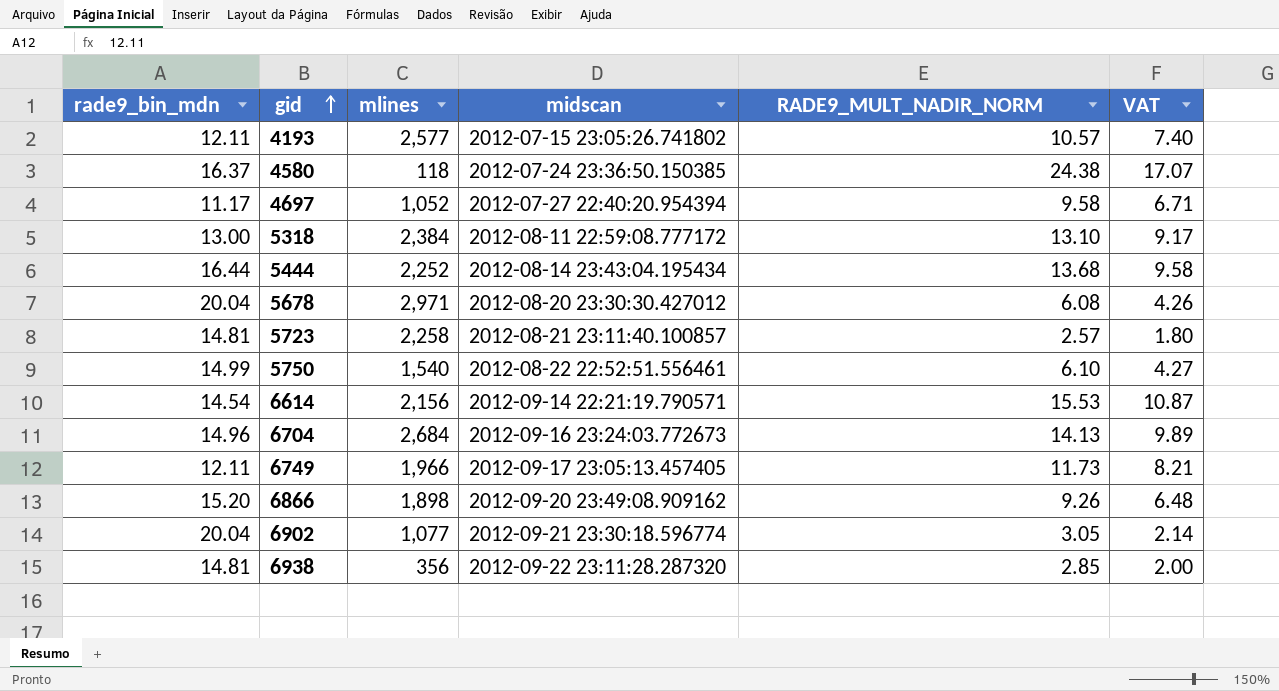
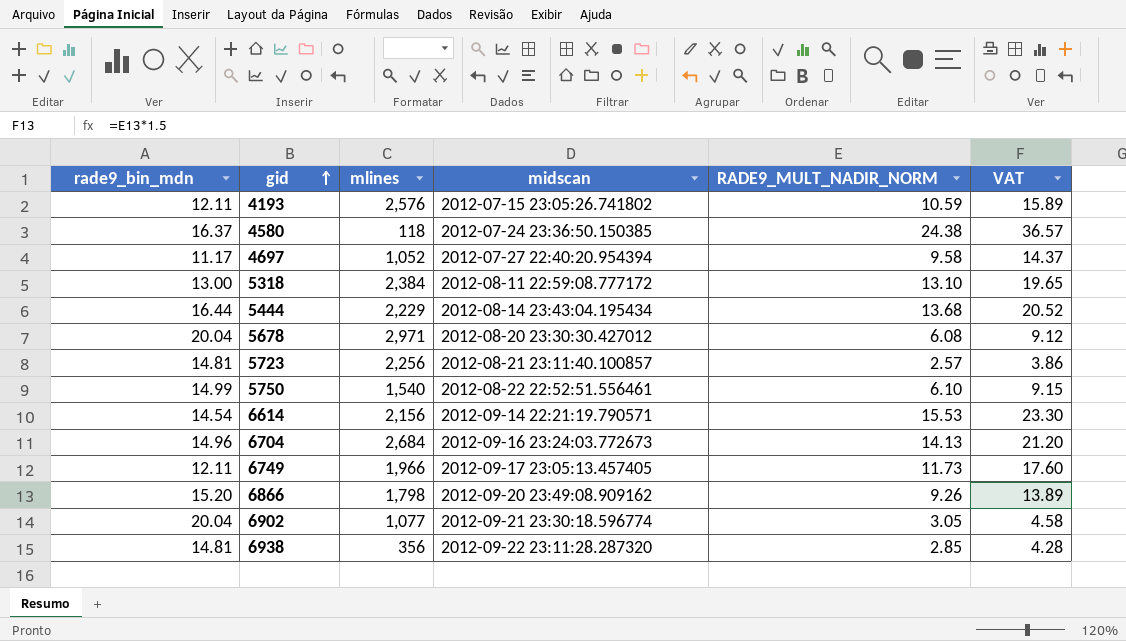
column VAT | formula: [RADE9_MULT_NADIR_NORM] * 0.7 -> [RADE9_MULT_NADIR_NORM] * 1.5
4193 | mlines: 2,577 -> 2,576
4193 | RADE9_MULT_NADIR_NORM: 10.57 -> 10.59
5444 | mlines: 2,252 -> 2,229
5723 | mlines: 2,258 -> 2,256
6866 | mlines: 1,898 -> 1,798

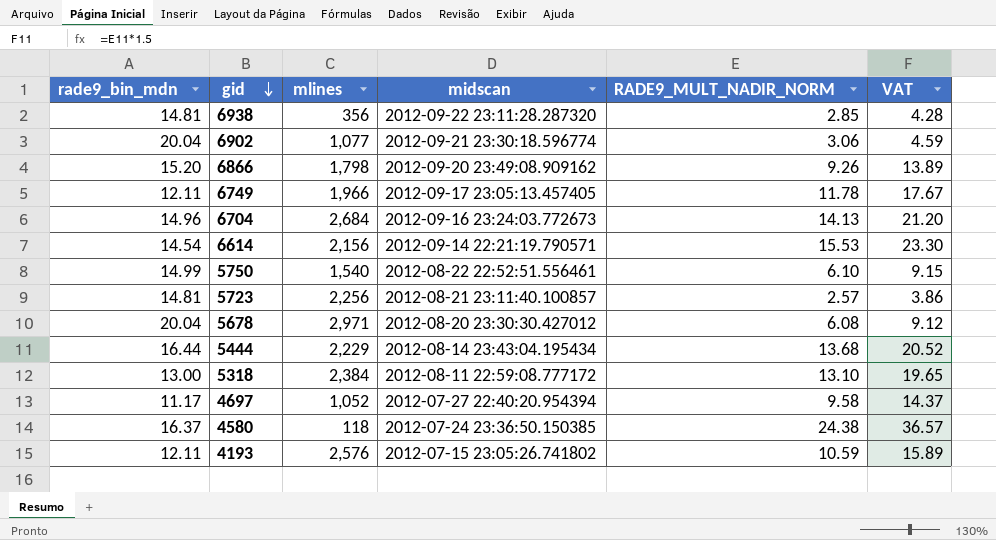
row order: gid ascending -> gid descending
6902 | RADE9_MULT_NADIR_NORM: 3.05 -> 3.06
6902 | VAT: 4.58 -> 4.59
6749 | RADE9_MULT_NADIR_NORM: 11.73 -> 11.78
6749 | VAT: 17.60 -> 17.67

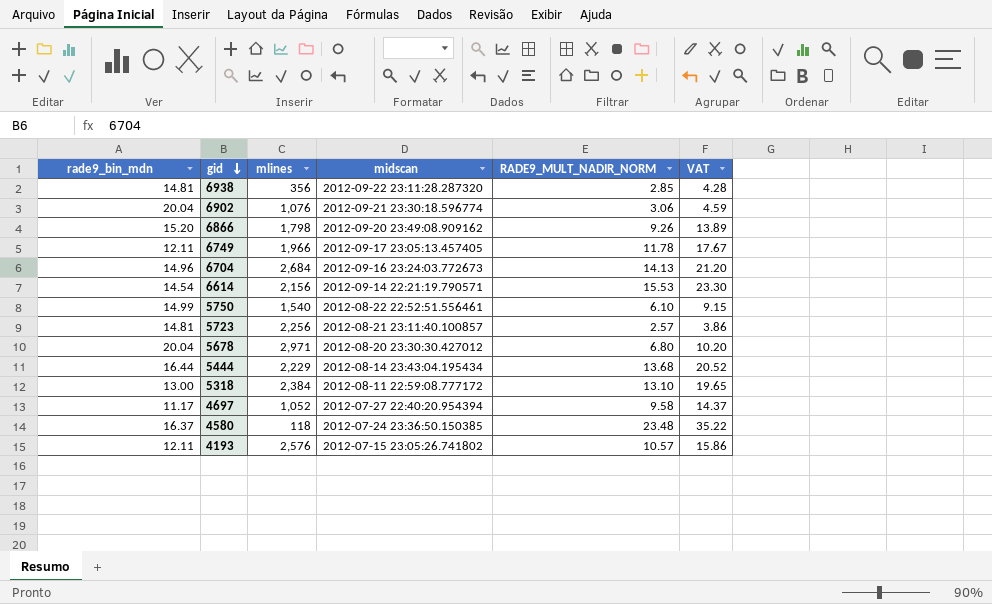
6902 | mlines: 1,077 -> 1,076
5678 | RADE9_MULT_NADIR_NORM: 6.08 -> 6.80
5678 | VAT: 9.12 -> 10.20
4580 | RADE9_MULT_NADIR_NORM: 24.38 -> 23.48
4580 | VAT: 36.57 -> 35.22
4193 | RADE9_MULT_NADIR_NORM: 10.59 -> 10.57
4193 | VAT: 15.89 -> 15.86

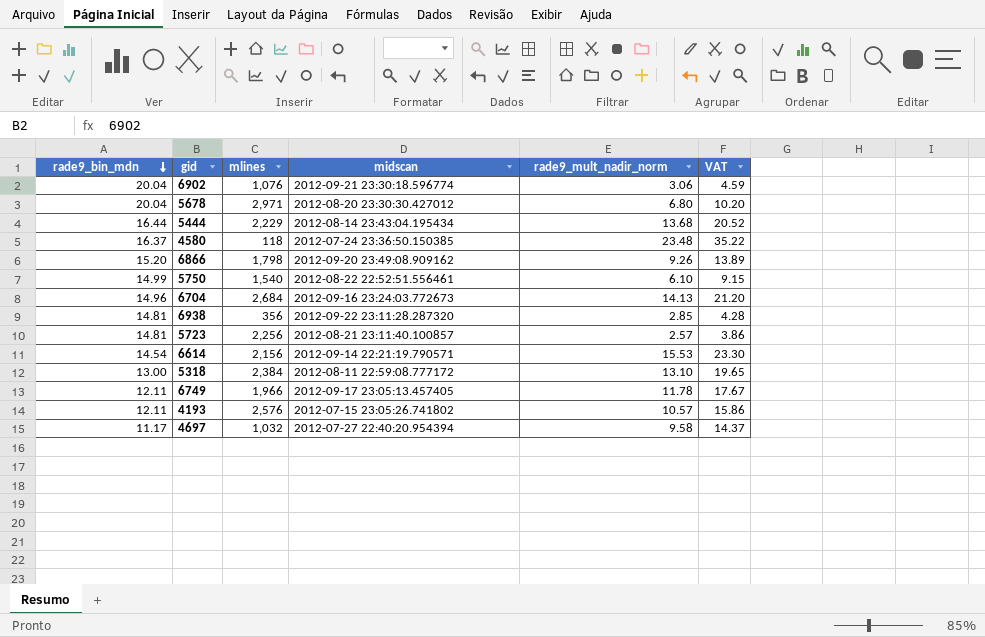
row order: gid descending -> rade9_bin_mdn descending
column name: RADE9_MULT_NADIR_NORM -> rade9_mult_nadir_norm
4697 | mlines: 1,052 -> 1,032

